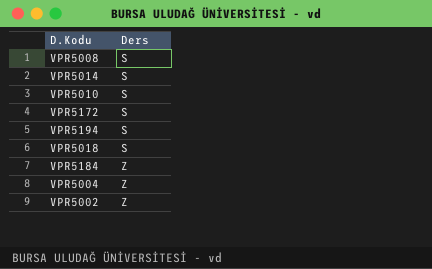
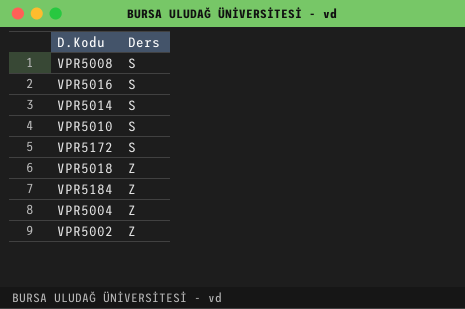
row VPR5194: S -> none
row VPR5016: none -> S
VPR5018 | Ders: S -> Z

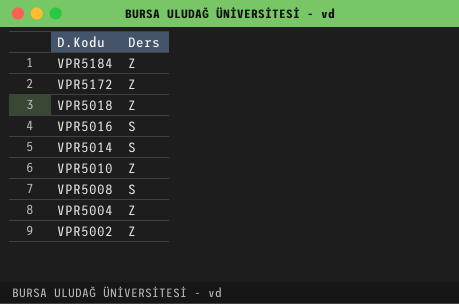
row order: Ders ascending -> D.Kodu descending
VPR5172 | Ders: S -> Z
VPR5010 | Ders: S -> Z

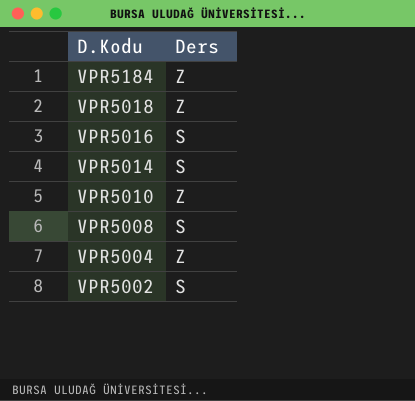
row VPR5172: Z -> none
VPR5002 | Ders: Z -> S

